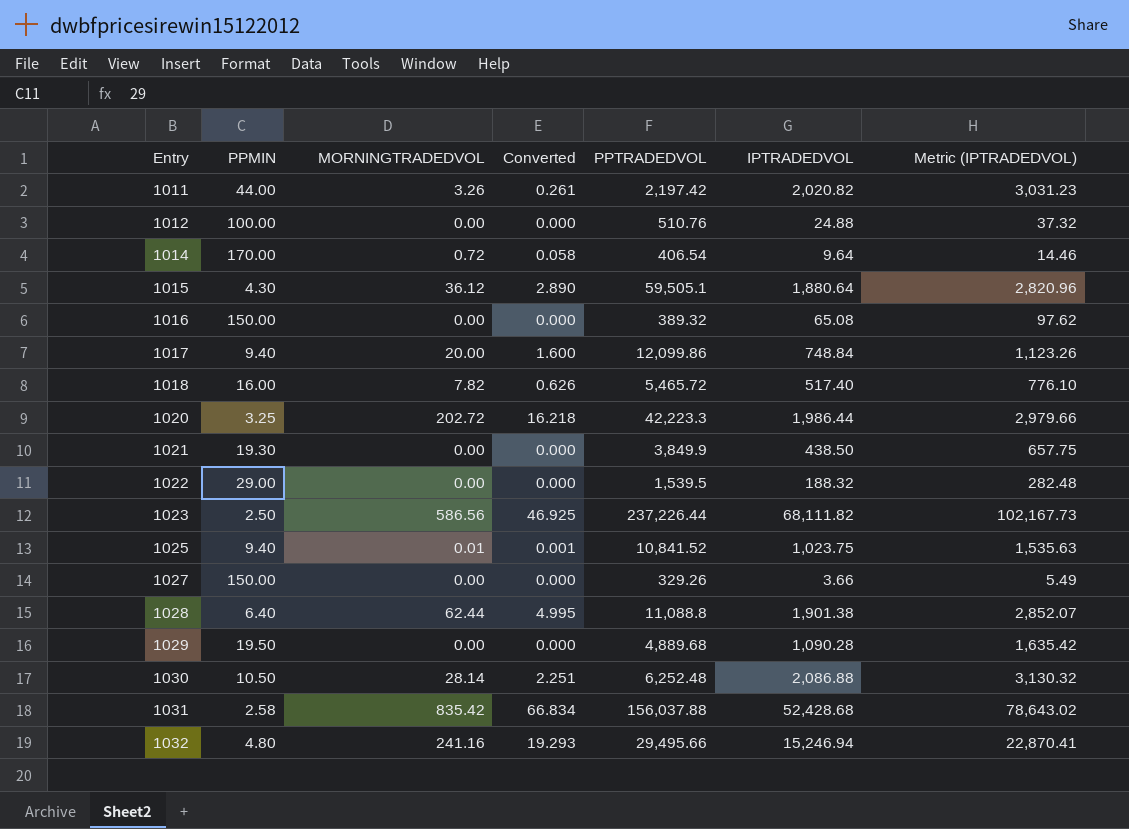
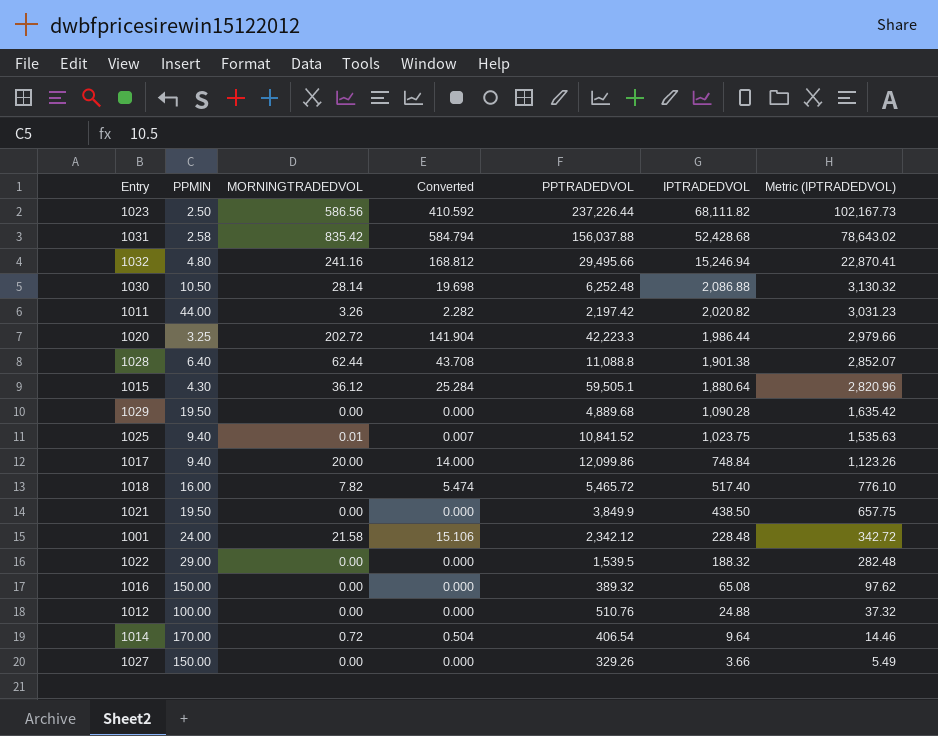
row order: Entry ascending -> IPTRADEDVOL descending
column Converted | formula: [MORNINGTRADEDVOL] * 0.08 -> [MORNINGTRADEDVOL] * 0.7
1021 | PPMIN: 19.30 -> 19.50
row 1001: none -> 24.00 | 21.58 | 15.106 | 2,342.12 | 228.48 | 342.72

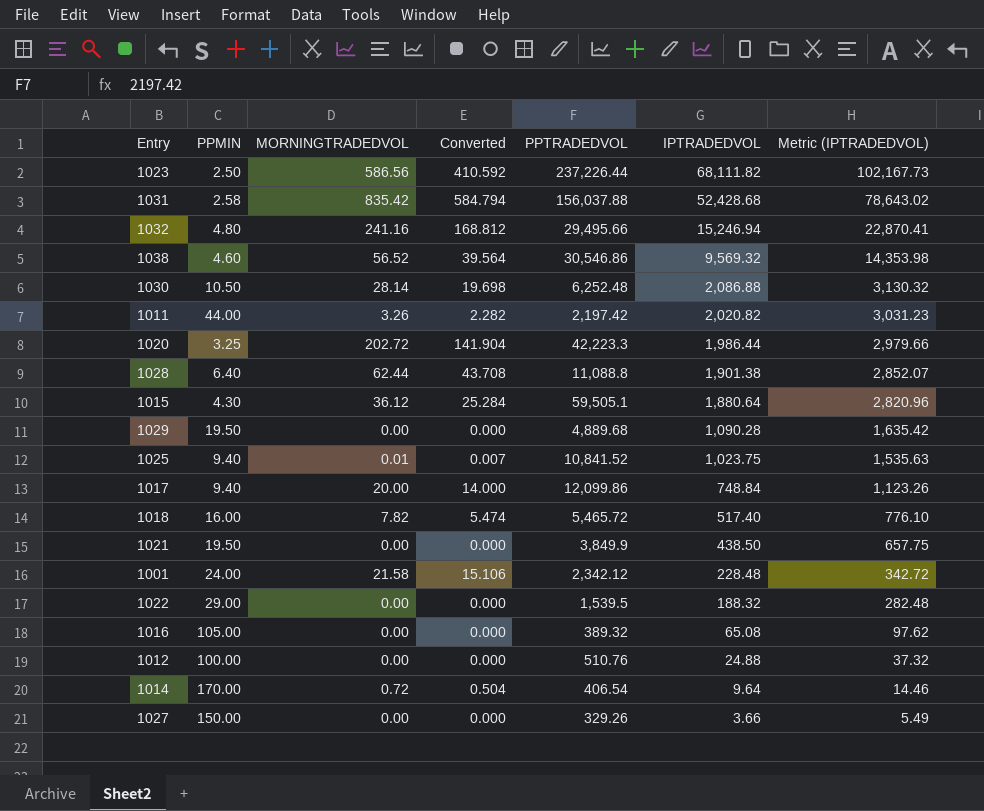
row 1038: none -> 4.60 | 56.52 | 39.564 | 30,546.86 | 9,569.32 | 14,353.98
1016 | PPMIN: 150.00 -> 105.00

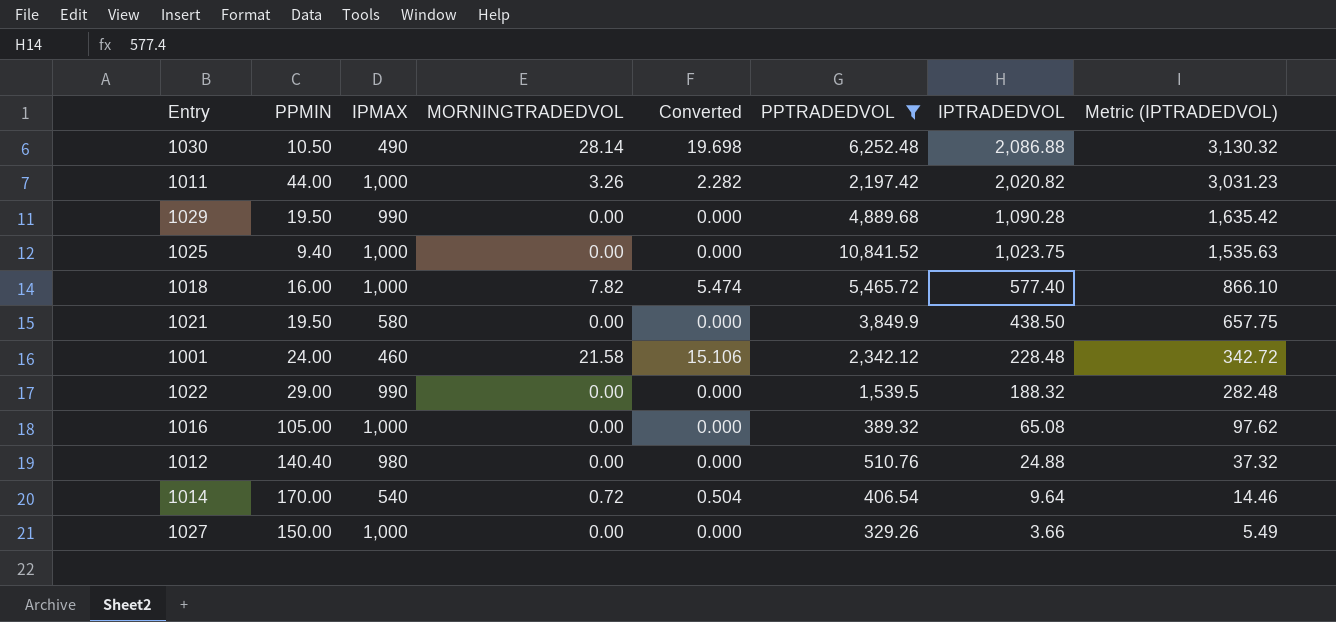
filter: none -> PPTRADEDVOL <= 10,841.52
column IPMAX | position: none -> 3
1025 | MORNINGTRADEDVOL: 0.01 -> 0.00
1025 | Converted: 0.007 -> 0.000
1018 | IPTRADEDVOL: 517.40 -> 577.40
1018 | Metric (IPTRADEDVOL): 776.10 -> 866.10
1012 | PPMIN: 100.00 -> 140.40

